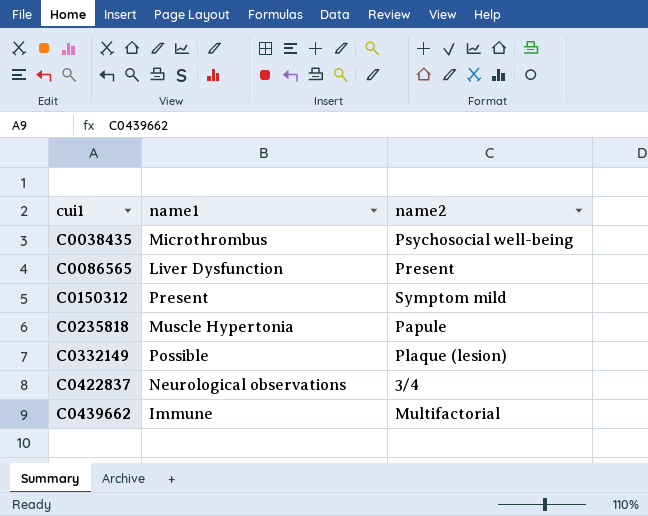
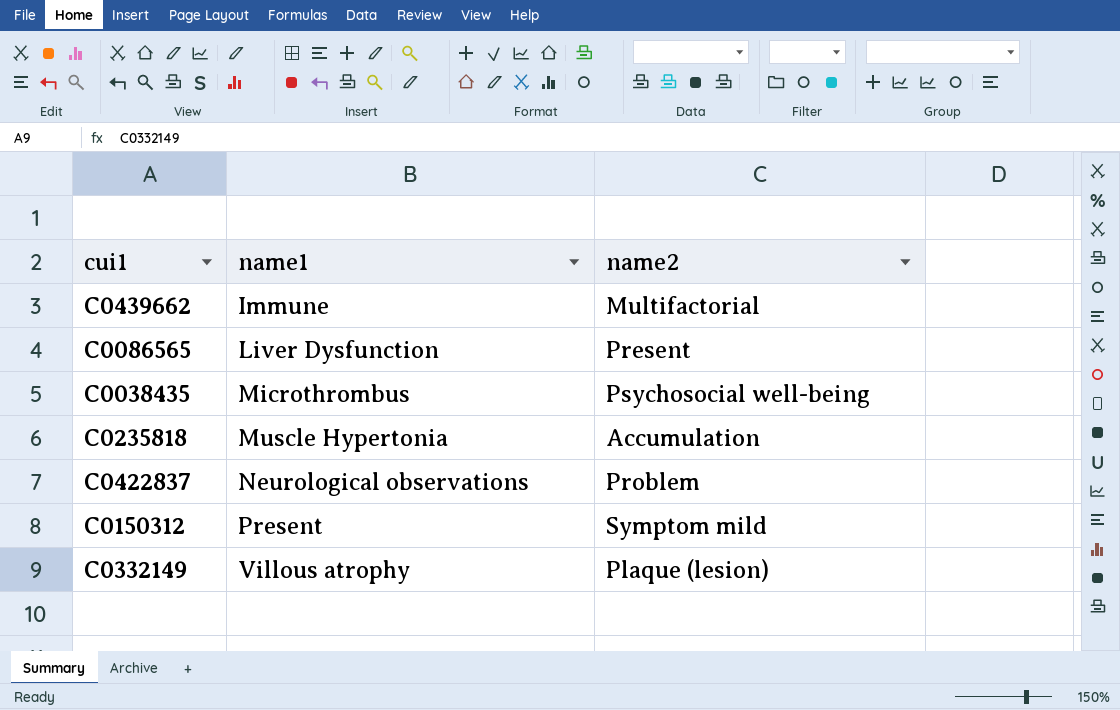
row order: cui1 ascending -> name1 ascending
C0235818 | name2: Papule -> Accumulation
C0422837 | name2: 3/4 -> Problem
C0332149 | name1: Possible -> Villous atrophy

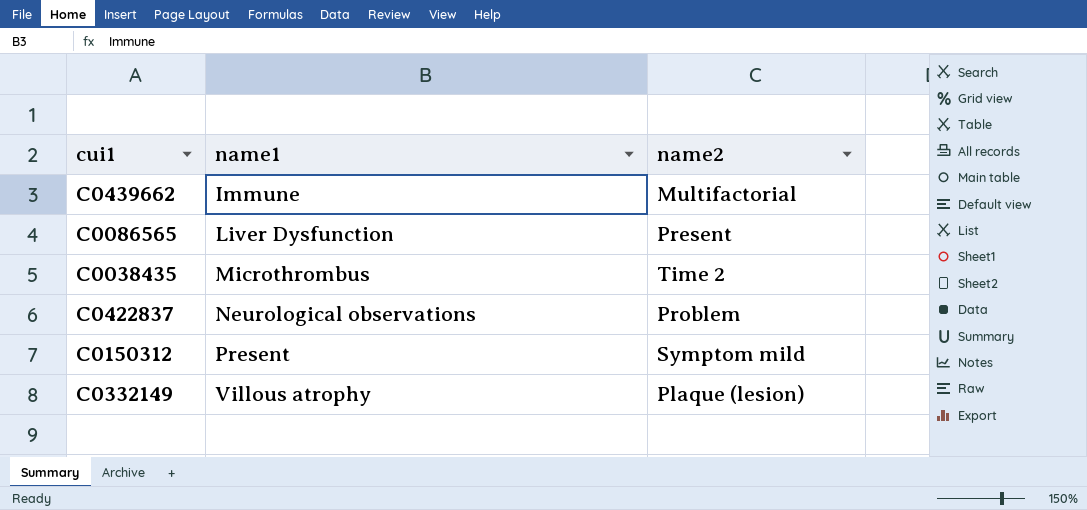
row C0235818: Muscle Hypertonia | Accumulation -> none
C0038435 | name2: Psychosocial well-being -> Time 2

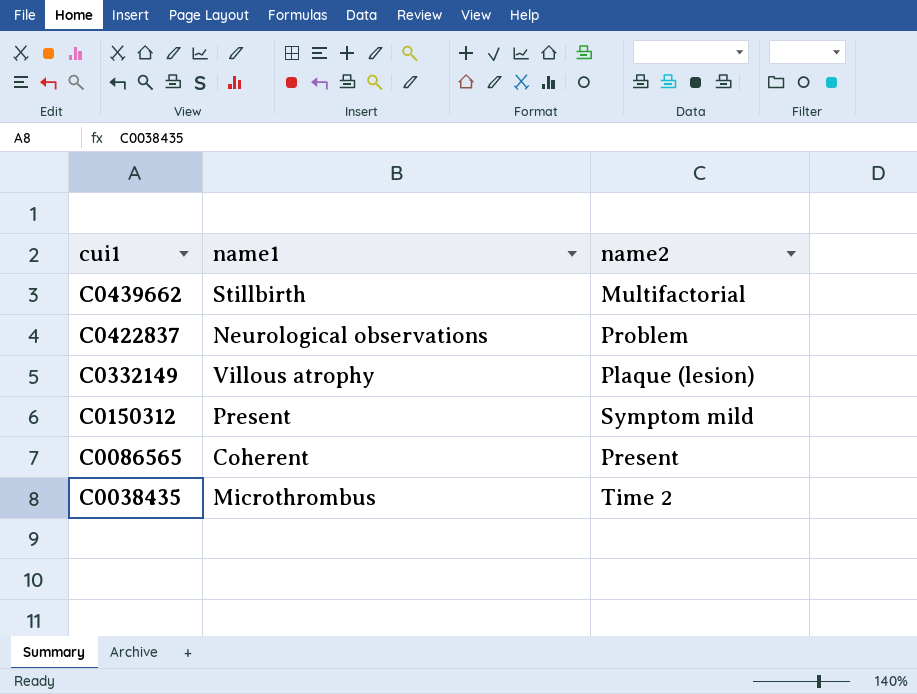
row order: name1 ascending -> cui1 descending
C0439662 | name1: Immune -> Stillbirth
C0086565 | name1: Liver Dysfunction -> Coherent

